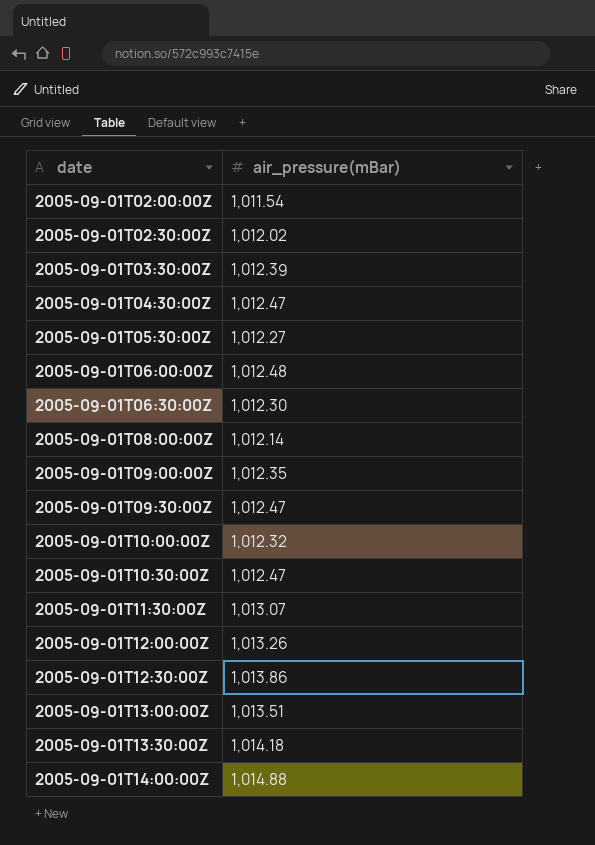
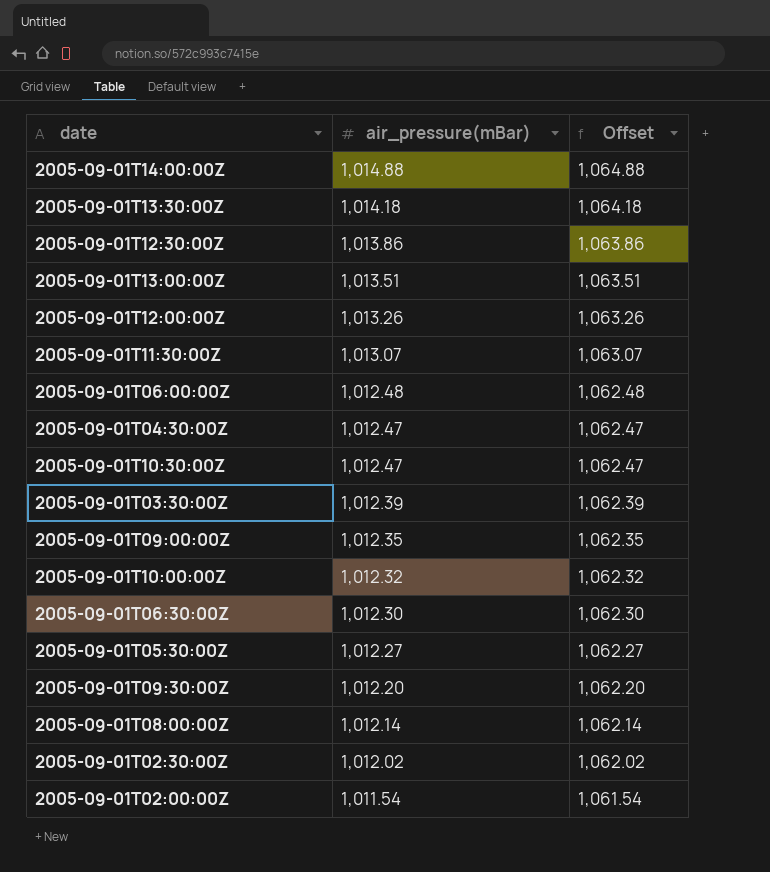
row order: date ascending -> air_pressure(mBar) descending
column Offset | formula: none -> [air_pressure(mBar)] + 50
2005-09-01T09:30:00Z | air_pressure(mBar): 1,012.47 -> 1,012.20

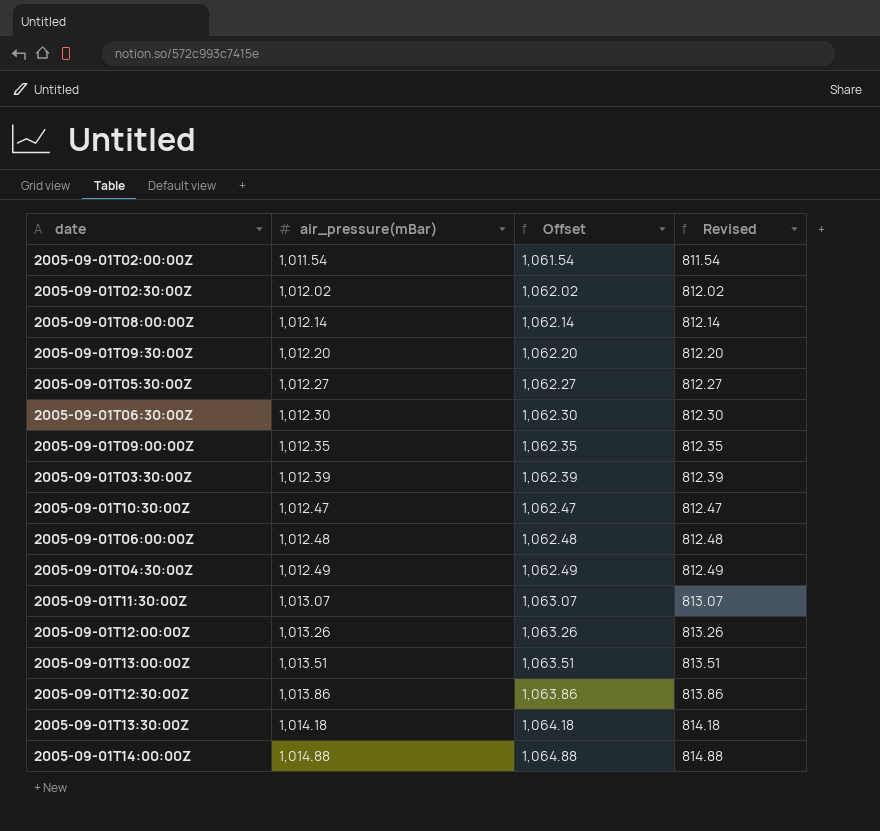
row order: air_pressure(mBar) descending -> air_pressure(mBar) ascending
column Revised | formula: none -> [air_pressure(mBar)] - 200
row 2005-09-01T10:00:00Z: 1,012.32 | 1,062.32 -> none
2005-09-01T04:30:00Z | air_pressure(mBar): 1,012.47 -> 1,012.49
2005-09-01T04:30:00Z | Offset: 1,062.47 -> 1,062.49

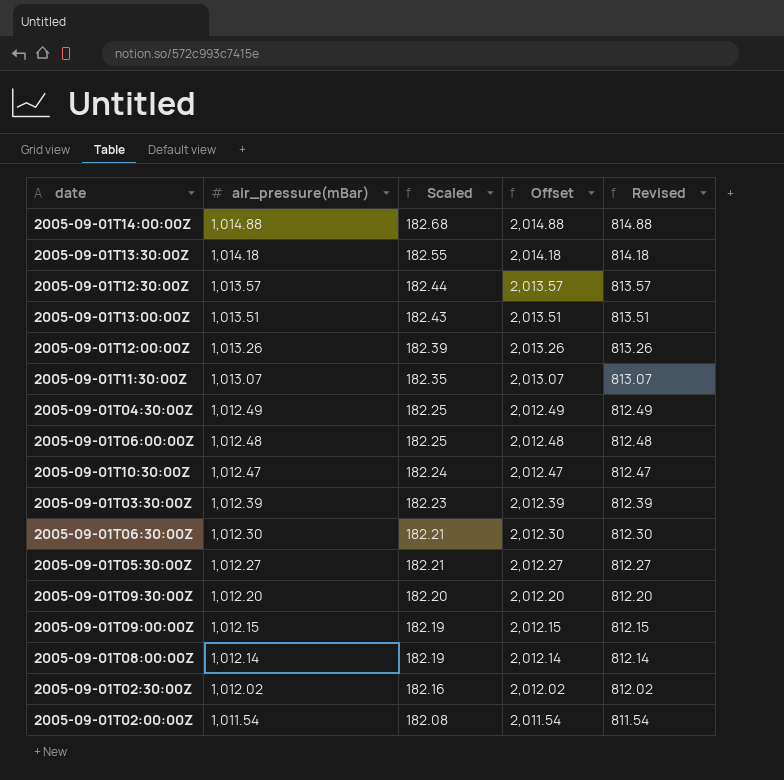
row order: air_pressure(mBar) ascending -> air_pressure(mBar) descending
column Scaled | formula: none -> [air_pressure(mBar)] * 0.18
column Offset | formula: [air_pressure(mBar)] + 50 -> [air_pressure(mBar)] + 1000
2005-09-01T12:30:00Z | air_pressure(mBar): 1,013.86 -> 1,013.57
2005-09-01T12:30:00Z | Revised: 813.86 -> 813.57
2005-09-01T09:00:00Z | air_pressure(mBar): 1,012.35 -> 1,012.15
2005-09-01T09:00:00Z | Revised: 812.35 -> 812.15

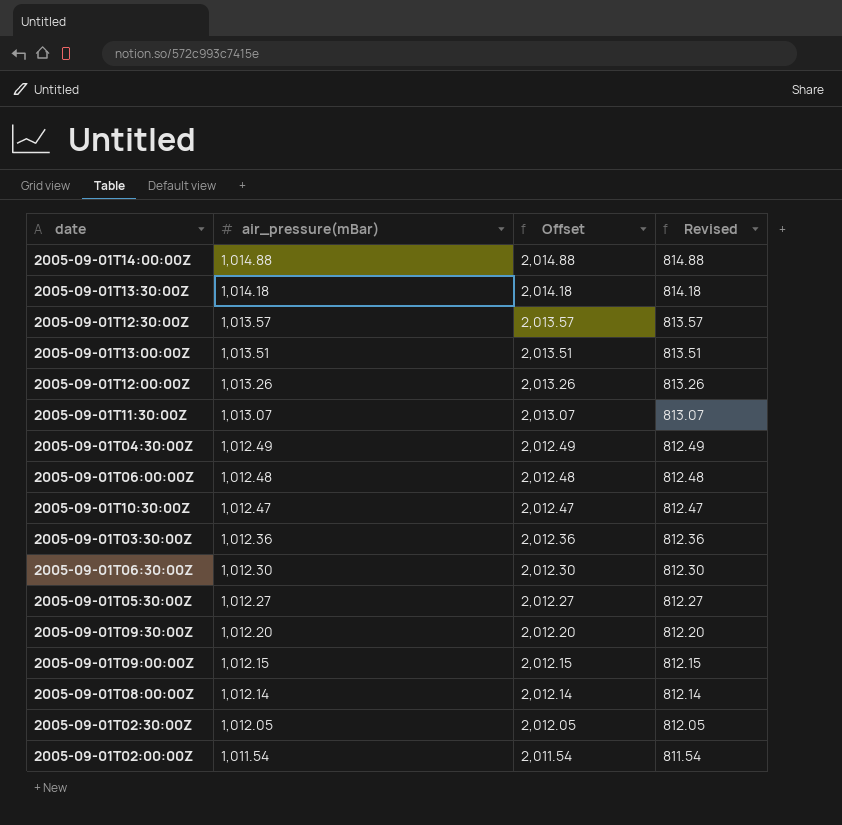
column Scaled | formula: [air_pressure(mBar)] * 0.18 -> none
2005-09-01T03:30:00Z | air_pressure(mBar): 1,012.39 -> 1,012.36
2005-09-01T03:30:00Z | Offset: 2,012.39 -> 2,012.36
2005-09-01T03:30:00Z | Revised: 812.39 -> 812.36
2005-09-01T02:30:00Z | air_pressure(mBar): 1,012.02 -> 1,012.05
2005-09-01T02:30:00Z | Offset: 2,012.02 -> 2,012.05
2005-09-01T02:30:00Z | Revised: 812.02 -> 812.05

